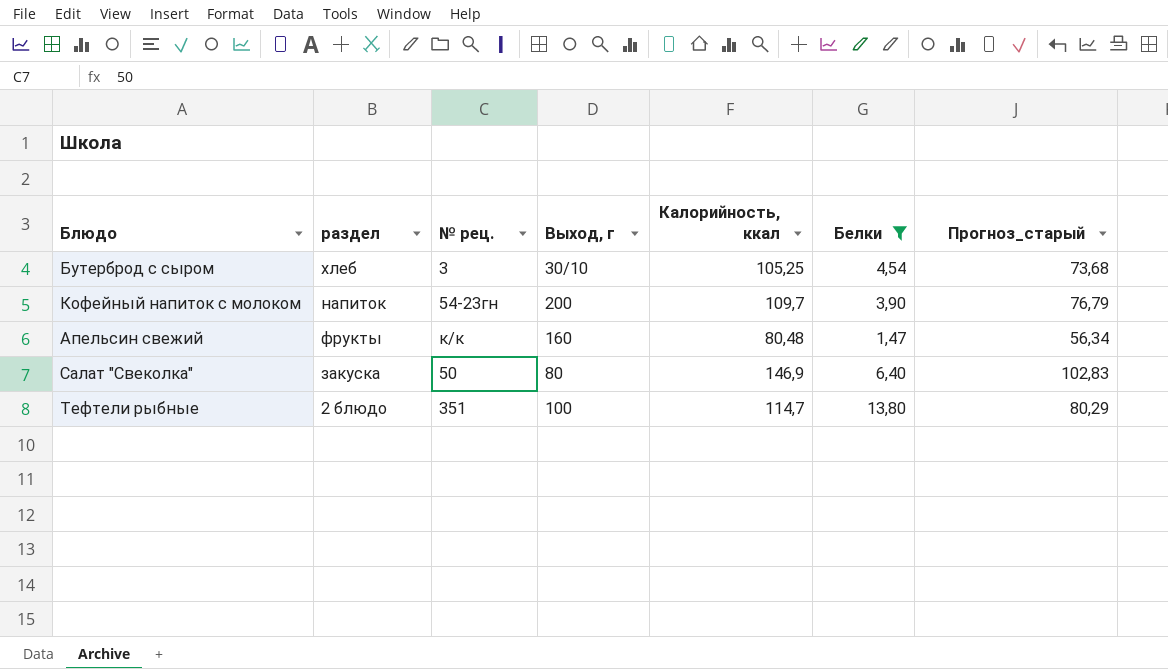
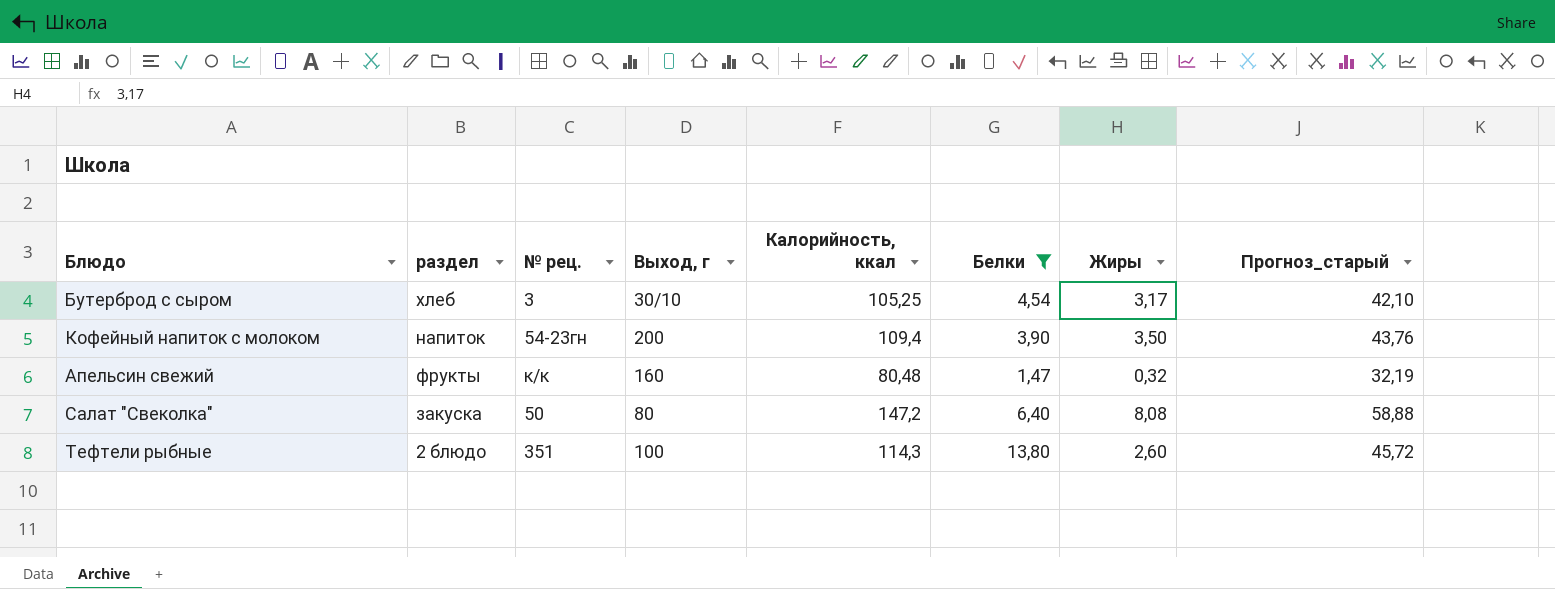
column Жиры | position: none -> 7
column Прогноз_старый | formula: [Калорийность, ккал] * 0,7 -> [Калорийность, ккал] * 0,4
Кофейный напиток с молоком | Калорийность, ккал: 109,7 -> 109,4
Салат "Свеколка" | Калорийность, ккал: 146,9 -> 147,2
Тефтели рыбные | Калорийность, ккал: 114,7 -> 114,3

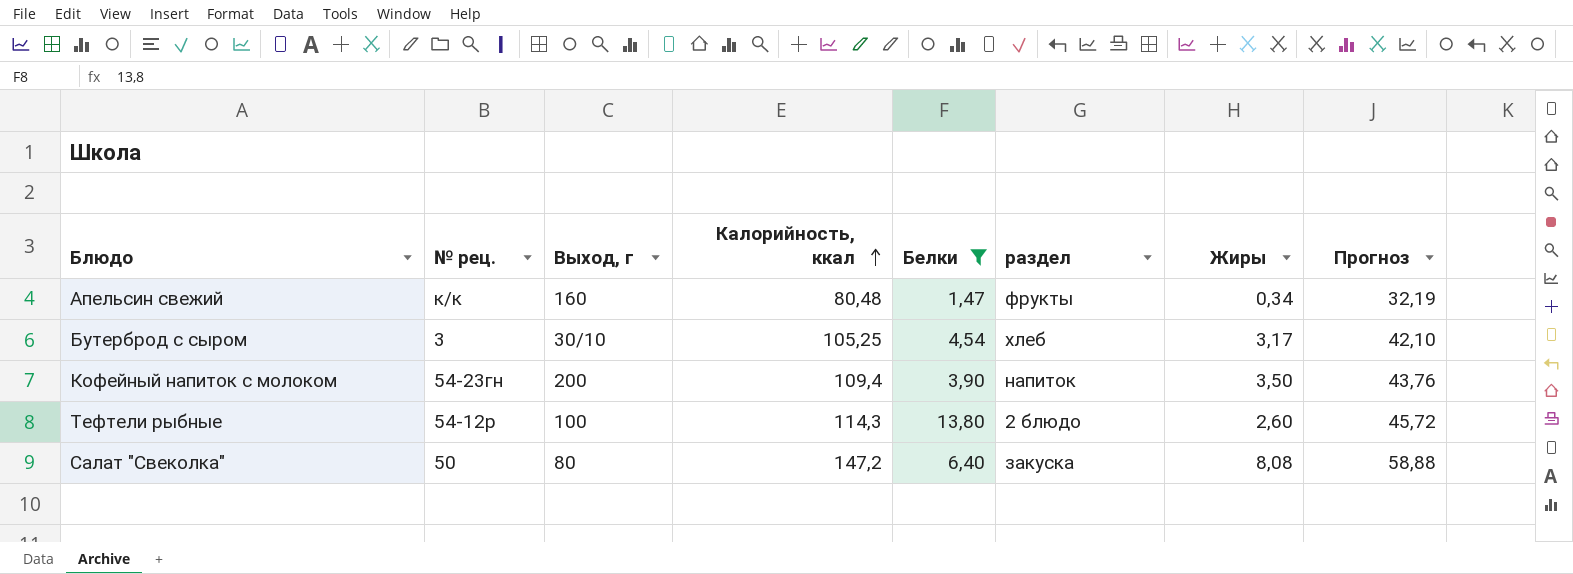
row order: none -> Калорийность, ккал ascending
column раздел | position: 2 -> 6
column name: Прогноз_старый -> Прогноз
Апельсин свежий | Жиры: 0,32 -> 0,34
Тефтели рыбные | № рец.: 351 -> 54-12р

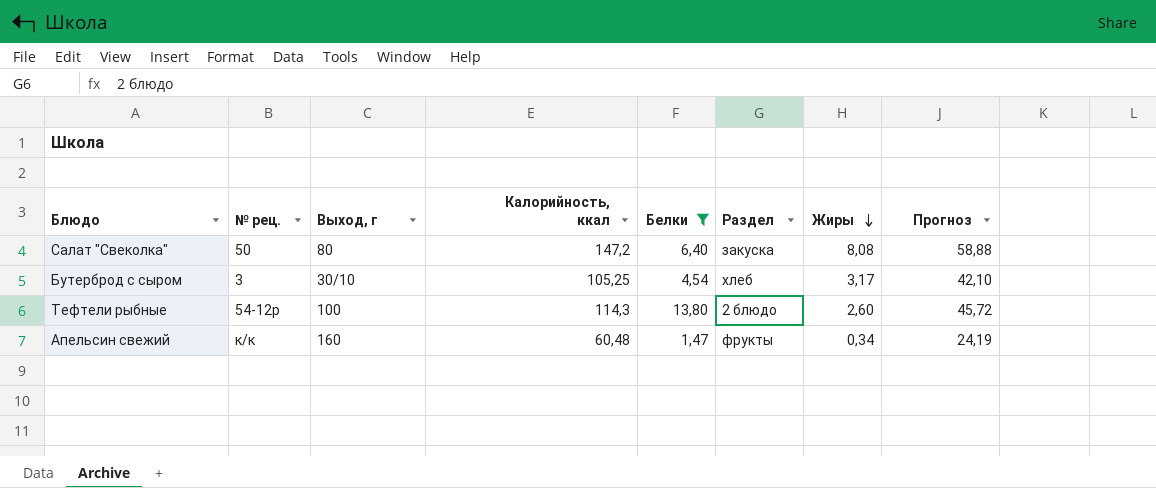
row order: Калорийность, ккал ascending -> Жиры descending
column name: раздел -> Раздел
row Кофейный напиток с молоком: 54-23гн | 200 | 109,4 | 3,90 | напиток | 3,50 | 43,76 -> none
Апельсин свежий | Калорийность, ккал: 80,48 -> 60,48
Апельсин свежий | Прогноз: 32,19 -> 24,19

